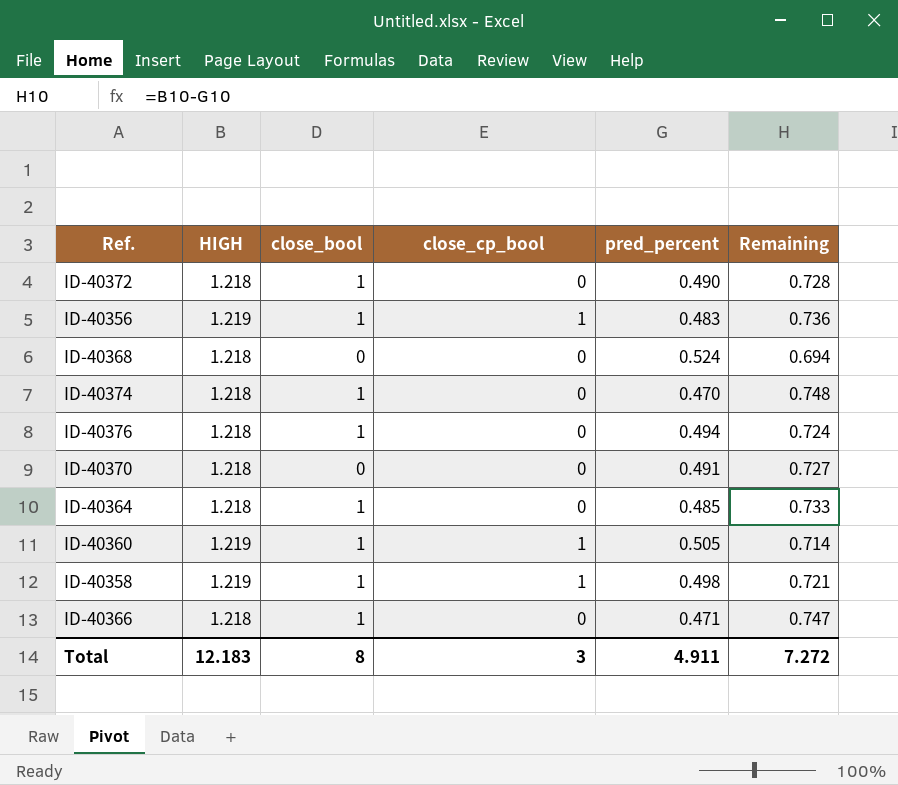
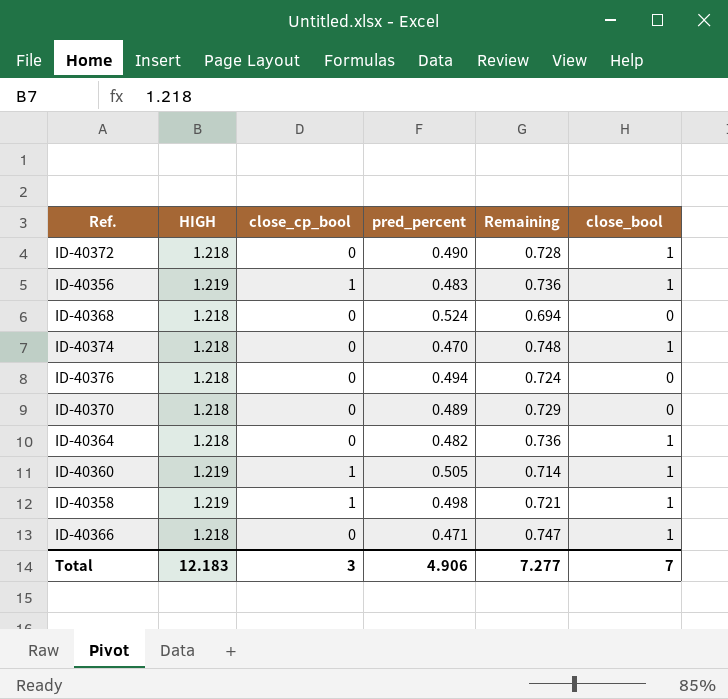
column close_bool | position: 3 -> 6
ID-40376 | close_bool: 1 -> 0
ID-40370 | pred_percent: 0.491 -> 0.489
ID-40370 | Remaining: 0.727 -> 0.729
ID-40364 | pred_percent: 0.485 -> 0.482
ID-40364 | Remaining: 0.733 -> 0.736
Total | pred_percent: 4.911 -> 4.906
Total | Remaining: 7.272 -> 7.277
Total | close_bool: 8 -> 7

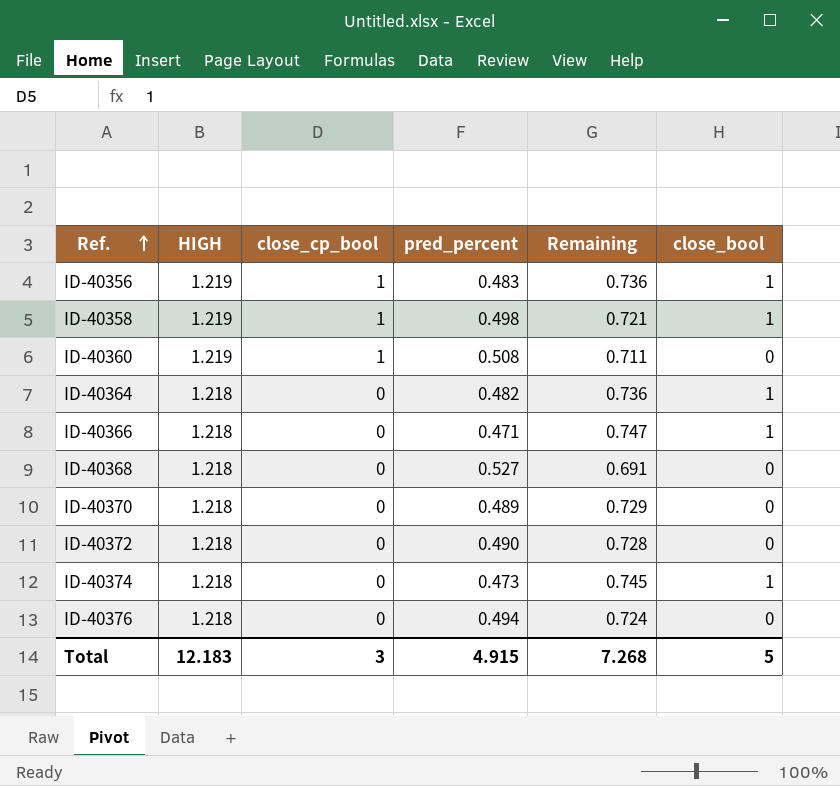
row order: none -> Ref. ascending
ID-40360 | pred_percent: 0.505 -> 0.508
ID-40360 | Remaining: 0.714 -> 0.711
ID-40360 | close_bool: 1 -> 0
ID-40368 | pred_percent: 0.524 -> 0.527
ID-40368 | Remaining: 0.694 -> 0.691
ID-40372 | close_bool: 1 -> 0
ID-40374 | pred_percent: 0.470 -> 0.473
ID-40374 | Remaining: 0.748 -> 0.745
Total | pred_percent: 4.906 -> 4.915
Total | Remaining: 7.277 -> 7.268
Total | close_bool: 7 -> 5

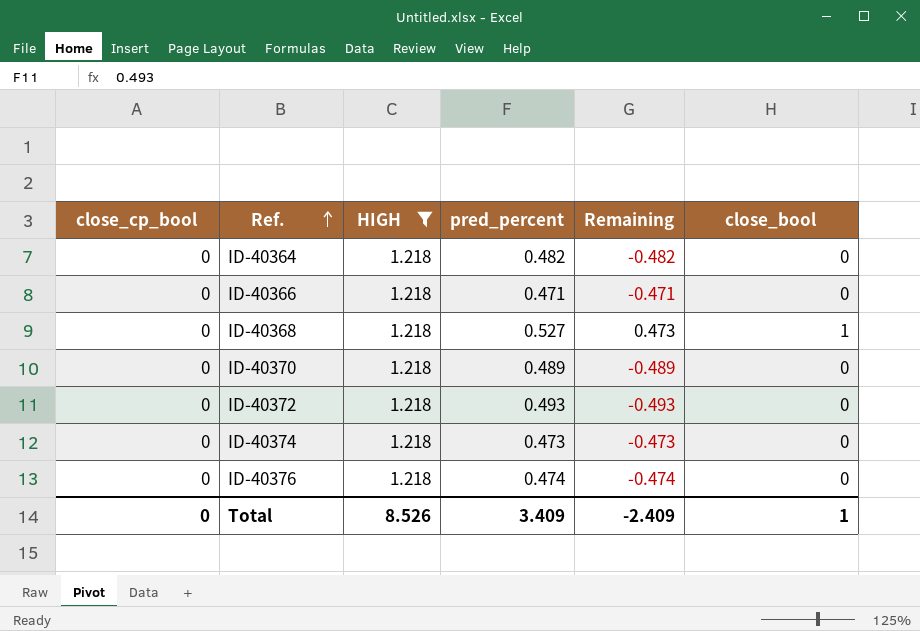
filter: none -> HIGH = 1.218
column close_cp_bool | position: 3 -> 1
column Remaining | formula: [HIGH] - [pred_percent] -> [close_bool] - [pred_percent]
ID-40364 | close_bool: 1 -> 0
ID-40366 | close_bool: 1 -> 0
ID-40368 | close_bool: 0 -> 1
ID-40372 | pred_percent: 0.490 -> 0.493
ID-40374 | close_bool: 1 -> 0
ID-40376 | pred_percent: 0.494 -> 0.474
Total | close_cp_bool: 3 -> 0
Total | HIGH: 12.183 -> 8.526
Total | pred_percent: 4.915 -> 3.409
Total | Remaining: 7.268 -> -2.409
Total | close_bool: 5 -> 1

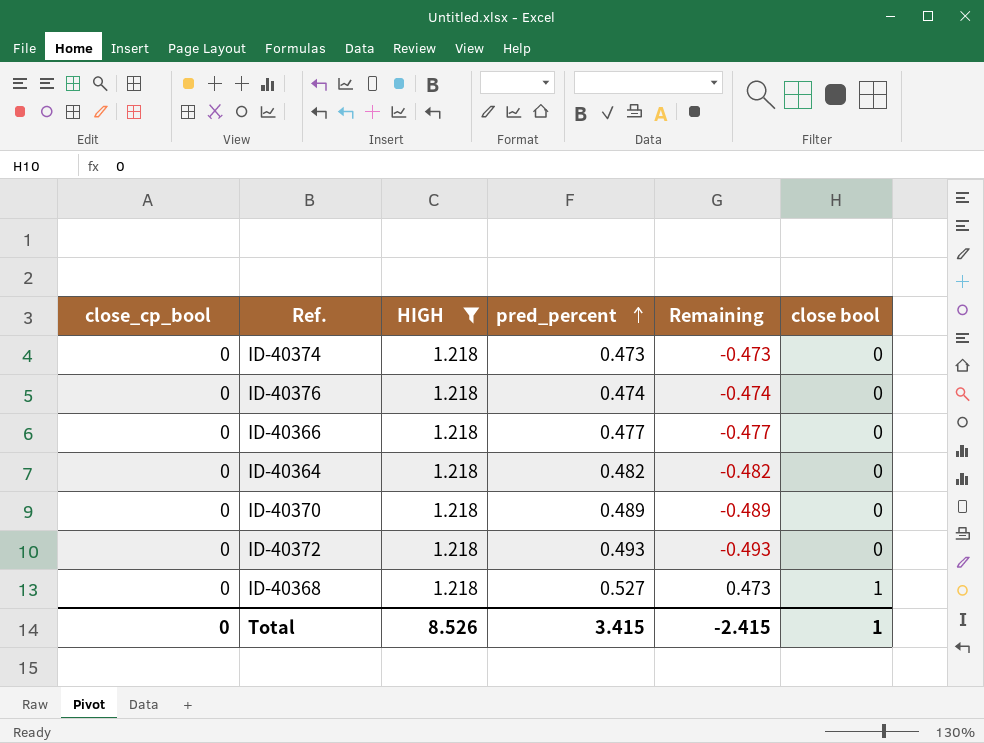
row order: Ref. ascending -> pred_percent ascending
column name: close_bool -> close bool
ID-40366 | pred_percent: 0.471 -> 0.477
ID-40366 | Remaining: -0.471 -> -0.477
Total | pred_percent: 3.409 -> 3.415
Total | Remaining: -2.409 -> -2.415

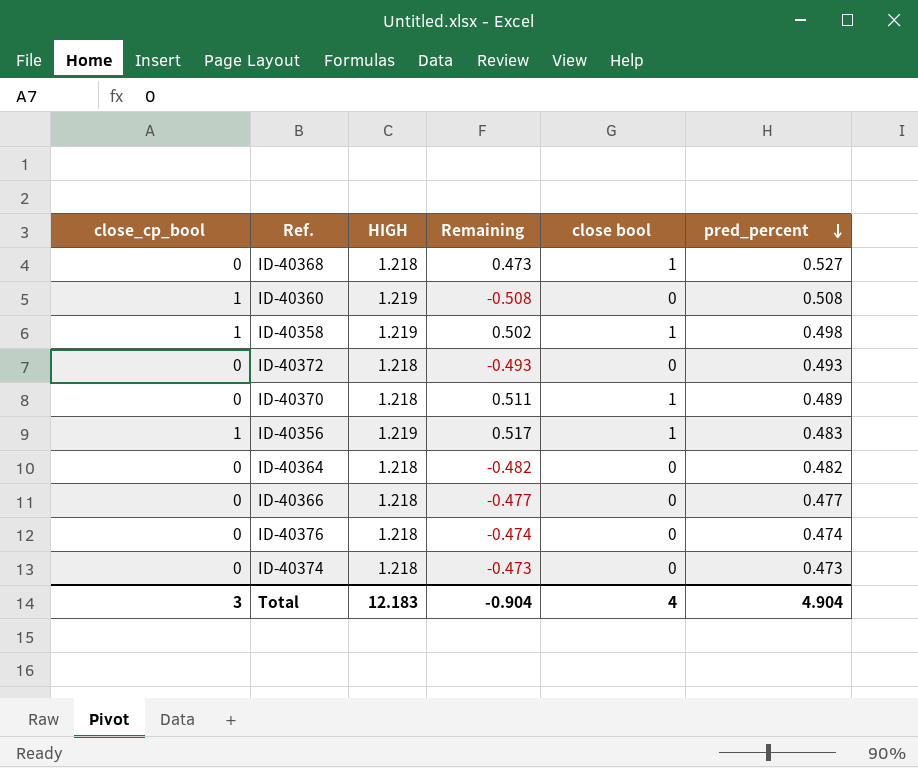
filter: HIGH = 1.218 -> none
row order: pred_percent ascending -> pred_percent descending
column pred_percent | position: 4 -> 6
ID-40370 | Remaining: -0.489 -> 0.511
ID-40370 | close bool: 0 -> 1
Total | close_cp_bool: 0 -> 3
Total | HIGH: 8.526 -> 12.183
Total | Remaining: -2.415 -> -0.904
Total | close bool: 1 -> 4
Total | pred_percent: 3.415 -> 4.904

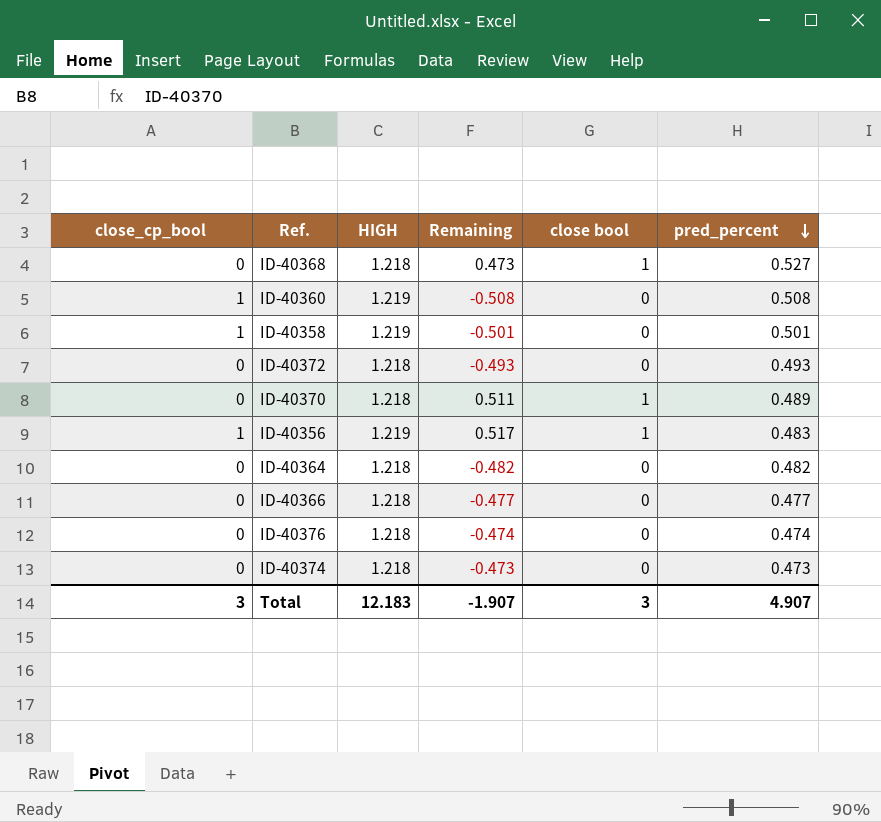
ID-40358 | Remaining: 0.502 -> -0.501
ID-40358 | close bool: 1 -> 0
ID-40358 | pred_percent: 0.498 -> 0.501
Total | Remaining: -0.904 -> -1.907
Total | close bool: 4 -> 3
Total | pred_percent: 4.904 -> 4.907

